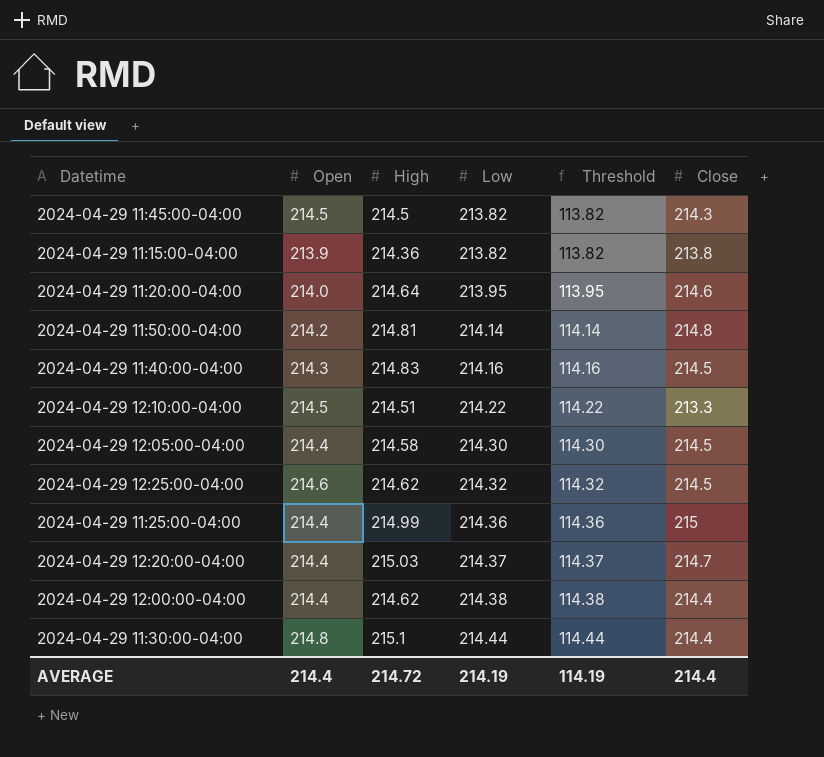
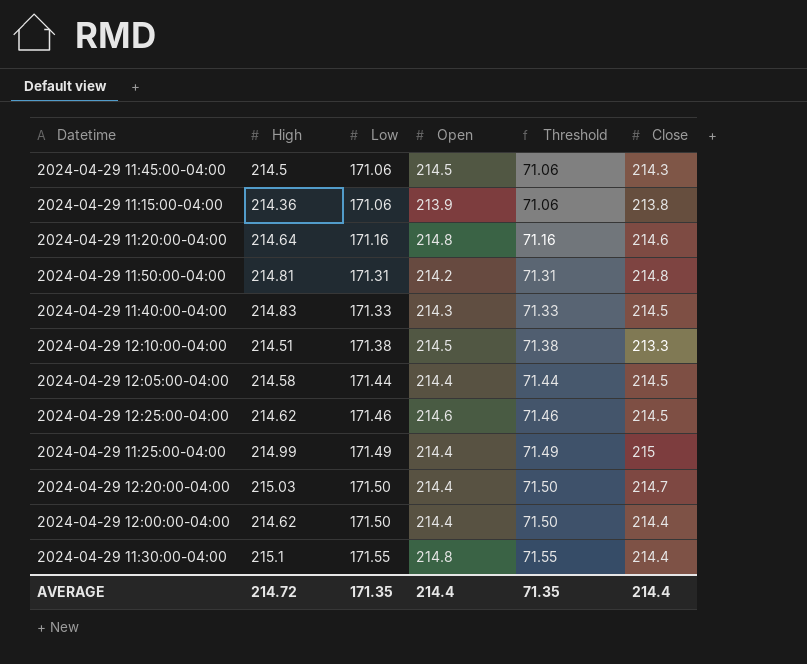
column Open | position: 2 -> 4
2024-04-29 11:45:00-04:00 | Low: 213.82 -> 171.06
2024-04-29 11:45:00-04:00 | Threshold: 113.82 -> 71.06
2024-04-29 11:15:00-04:00 | Low: 213.82 -> 171.06
2024-04-29 11:15:00-04:00 | Threshold: 113.82 -> 71.06
2024-04-29 11:20:00-04:00 | Low: 213.95 -> 171.16
2024-04-29 11:20:00-04:00 | Open: 214.0 -> 214.8
2024-04-29 11:20:00-04:00 | Threshold: 113.95 -> 71.16
2024-04-29 11:50:00-04:00 | Low: 214.14 -> 171.31
2024-04-29 11:50:00-04:00 | Threshold: 114.14 -> 71.31
2024-04-29 11:40:00-04:00 | Low: 214.16 -> 171.33
2024-04-29 11:40:00-04:00 | Threshold: 114.16 -> 71.33
2024-04-29 12:10:00-04:00 | Low: 214.22 -> 171.38
2024-04-29 12:10:00-04:00 | Threshold: 114.22 -> 71.38
2024-04-29 12:05:00-04:00 | Low: 214.30 -> 171.44
2024-04-29 12:05:00-04:00 | Threshold: 114.30 -> 71.44
2024-04-29 12:25:00-04:00 | Low: 214.32 -> 171.46
2024-04-29 12:25:00-04:00 | Threshold: 114.32 -> 71.46
2024-04-29 11:25:00-04:00 | Low: 214.36 -> 171.49
2024-04-29 11:25:00-04:00 | Threshold: 114.36 -> 71.49
2024-04-29 12:20:00-04:00 | Low: 214.37 -> 171.50
2024-04-29 12:20:00-04:00 | Threshold: 114.37 -> 71.50
2024-04-29 12:00:00-04:00 | Low: 214.38 -> 171.50
2024-04-29 12:00:00-04:00 | Threshold: 114.38 -> 71.50
2024-04-29 11:30:00-04:00 | Low: 214.44 -> 171.55
2024-04-29 11:30:00-04:00 | Threshold: 114.44 -> 71.55
AVERAGE | Low: 214.19 -> 171.35
AVERAGE | Threshold: 114.19 -> 71.35

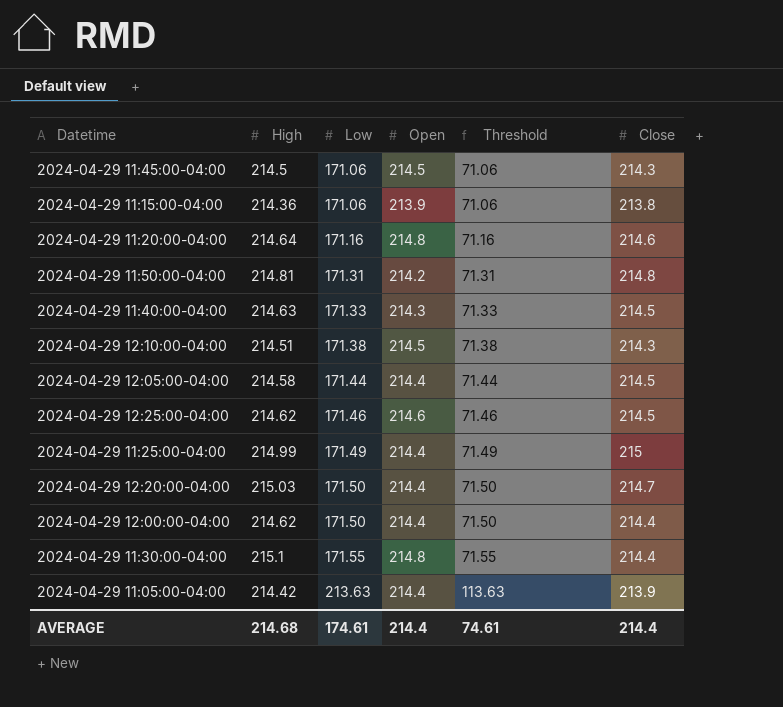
2024-04-29 11:40:00-04:00 | High: 214.83 -> 214.63
2024-04-29 12:10:00-04:00 | Close: 213.3 -> 214.3
row 2024-04-29 11:05:00-04:00: none -> 214.42 | 213.63 | 214.4 | 113.63 | 213.9
AVERAGE | High: 214.72 -> 214.68
AVERAGE | Low: 171.35 -> 174.61
AVERAGE | Threshold: 71.35 -> 74.61

